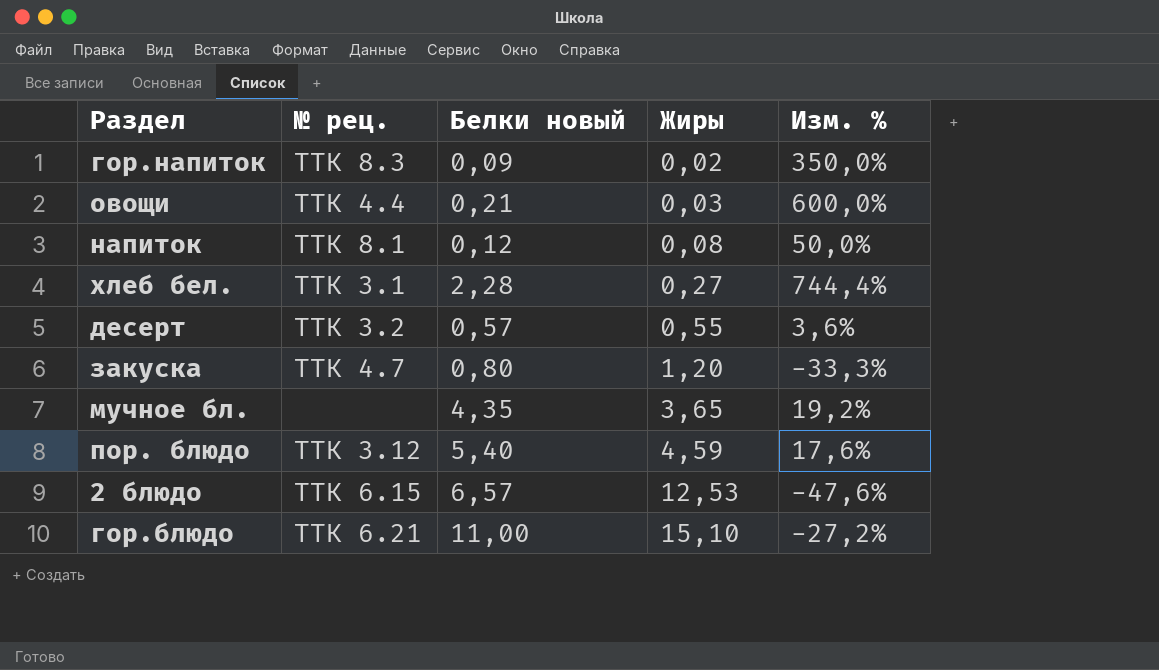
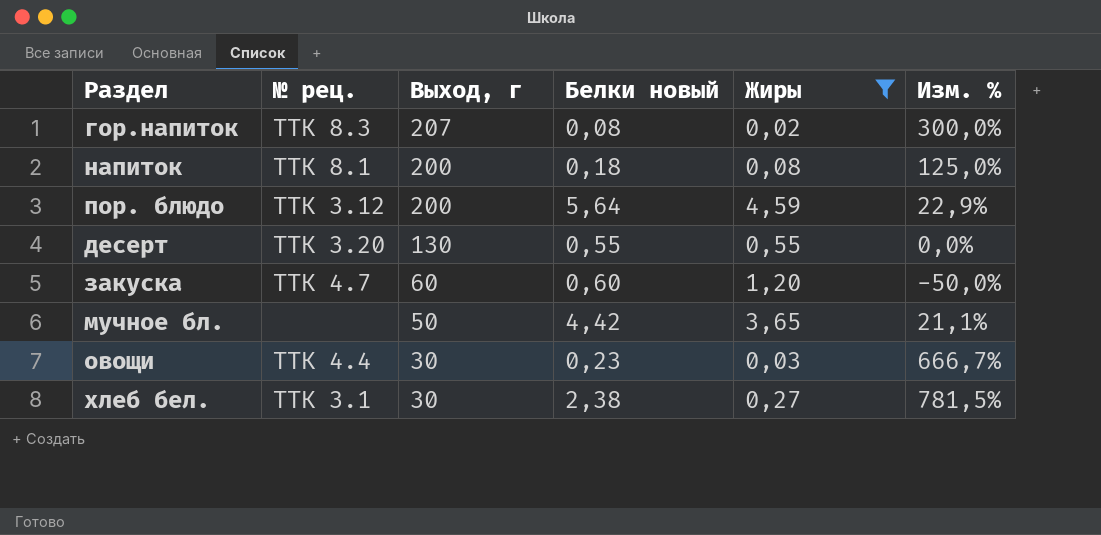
filter: none -> Жиры <= 4,59
row order: Жиры ascending -> Выход, г descending
column Выход, г | position: none -> 3
гор.напиток | Белки новый: 0,09 -> 0,08
гор.напиток | Изм. %: 350,0% -> 300,0%
напиток | Белки новый: 0,12 -> 0,18
напиток | Изм. %: 50,0% -> 125,0%
пор. блюдо | Белки новый: 5,40 -> 5,64
пор. блюдо | Изм. %: 17,6% -> 22,9%
десерт | № рец.: ТТК 3.2 -> ТТК 3.20
десерт | Белки новый: 0,57 -> 0,55
десерт | Изм. %: 3,6% -> 0,0%
закуска | Белки новый: 0,80 -> 0,60
закуска | Изм. %: -33,3% -> -50,0%
мучное бл. | Белки новый: 4,35 -> 4,42
мучное бл. | Изм. %: 19,2% -> 21,1%
овощи | Белки новый: 0,21 -> 0,23
овощи | Изм. %: 600,0% -> 666,7%
хлеб бел. | Белки новый: 2,28 -> 2,38
хлеб бел. | Изм. %: 744,4% -> 781,5%

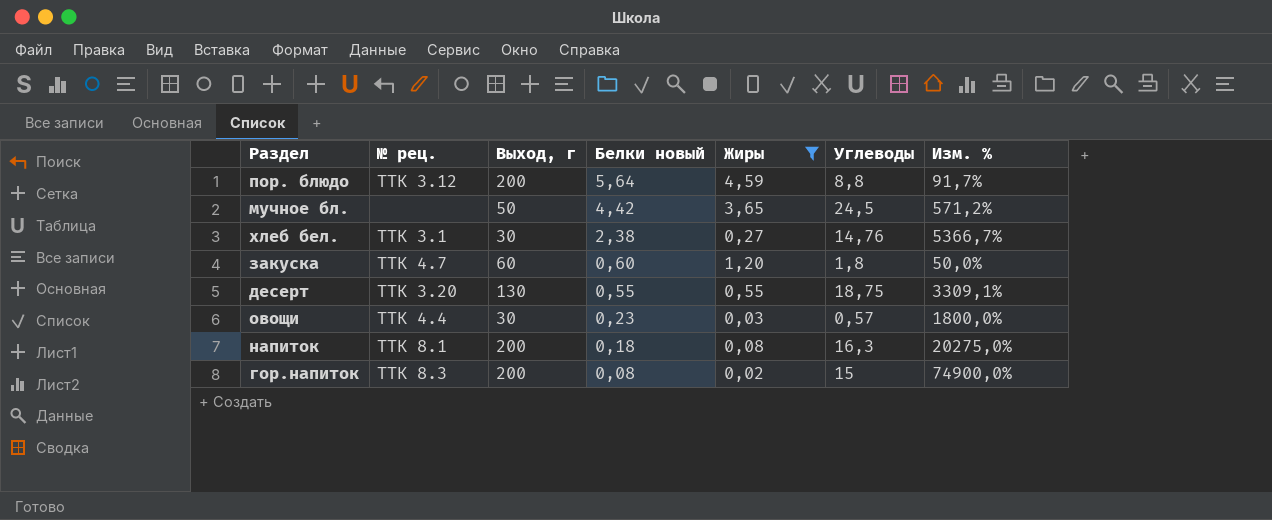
row order: Выход, г descending -> Белки новый descending
column Углеводы | position: none -> 6
column Изм. % | formula: ([Белки новый] - [Жиры]) / [Жиры] -> ([Углеводы] - [Жиры]) / [Жиры]
гор.напиток | Выход, г: 207 -> 200

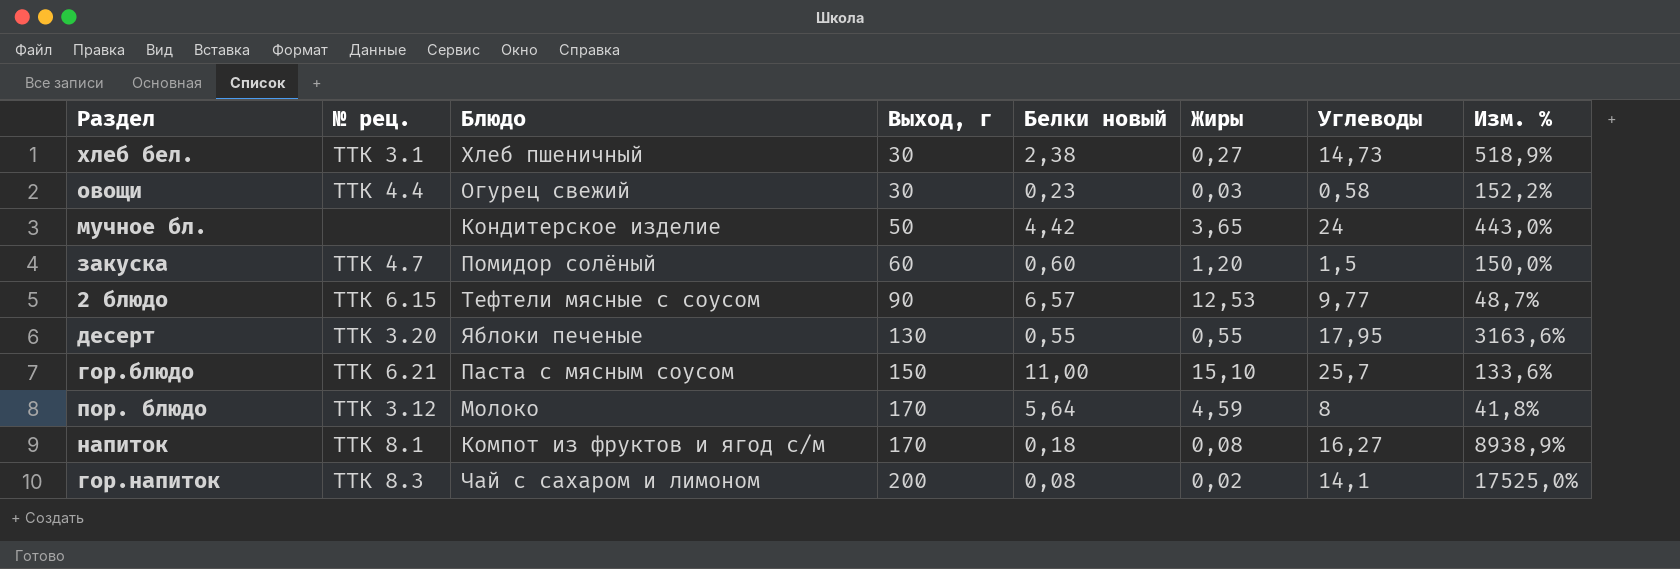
filter: Жиры <= 4,59 -> none
row order: Белки новый descending -> Выход, г ascending
column Блюдо | position: none -> 3
column Изм. % | formula: ([Углеводы] - [Жиры]) / [Жиры] -> ([Углеводы] - [Белки новый]) / [Белки новый]
хлеб бел. | Углеводы: 14,76 -> 14,73
овощи | Углеводы: 0,57 -> 0,58
мучное бл. | Углеводы: 24,5 -> 24
закуска | Углеводы: 1,8 -> 1,5
десерт | Углеводы: 18,75 -> 17,95
пор. блюдо | Выход, г: 200 -> 170
пор. блюдо | Углеводы: 8,8 -> 8
напиток | Выход, г: 200 -> 170
напиток | Углеводы: 16,3 -> 16,27
гор.напиток | Углеводы: 15 -> 14,1

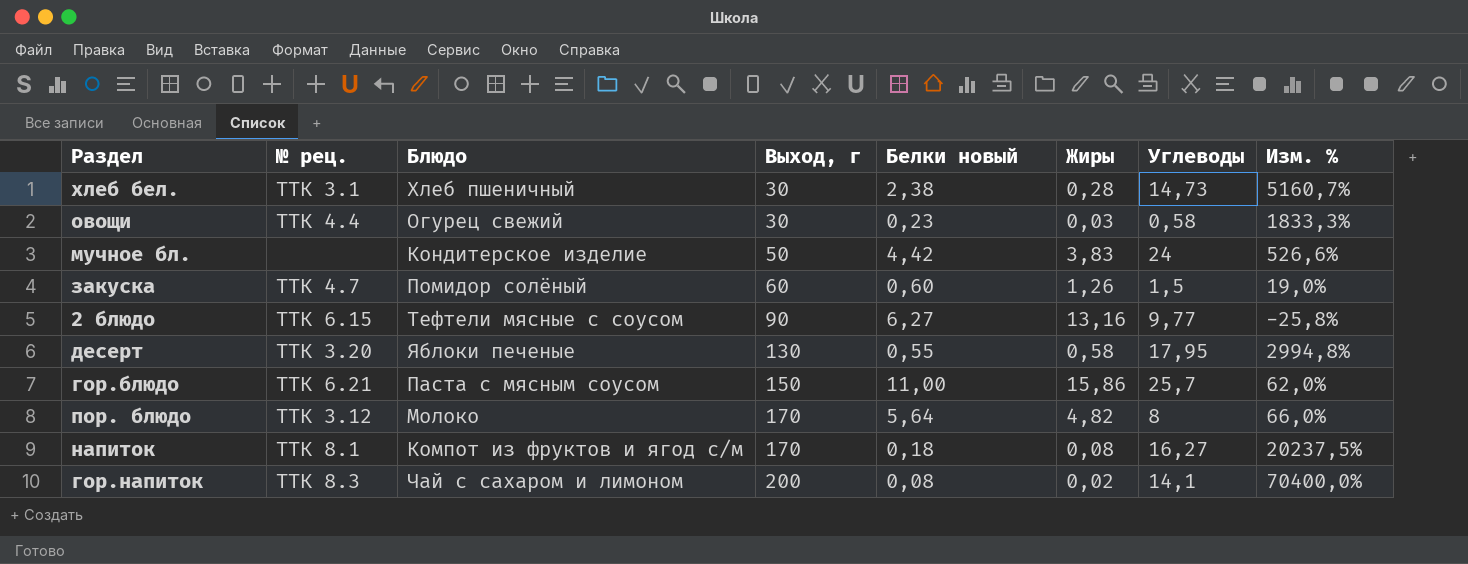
column Изм. % | formula: ([Углеводы] - [Белки новый]) / [Белки новый] -> ([Углеводы] - [Жиры]) / [Жиры]
хлеб бел. | Жиры: 0,27 -> 0,28
мучное бл. | Жиры: 3,65 -> 3,83
закуска | Жиры: 1,20 -> 1,26
2 блюдо | Белки новый: 6,57 -> 6,27
2 блюдо | Жиры: 12,53 -> 13,16
десерт | Жиры: 0,55 -> 0,58
гор.блюдо | Жиры: 15,10 -> 15,86
пор. блюдо | Жиры: 4,59 -> 4,82

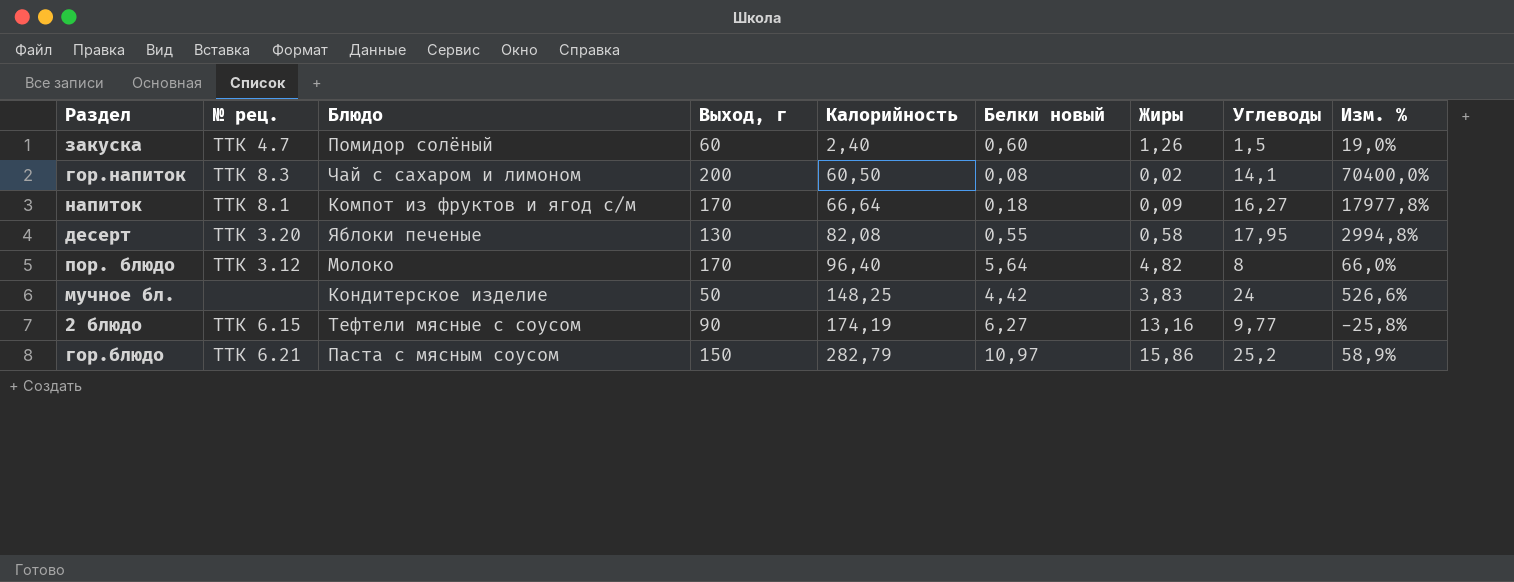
row order: Выход, г ascending -> Калорийность ascending
column Калорийность | position: none -> 5
row хлеб бел.: ТТК 3.1 | Хлеб пшеничный | 30 | 2,38 | 0,28 | 14,73 | 5160,7% -> none
row овощи: ТТК 4.4 | Огурец свежий | 30 | 0,23 | 0,03 | 0,58 | 1833,3% -> none
напиток | Жиры: 0,08 -> 0,09
напиток | Изм. %: 20237,5% -> 17977,8%
гор.блюдо | Белки новый: 11,00 -> 10,97
гор.блюдо | Углеводы: 25,7 -> 25,2
гор.блюдо | Изм. %: 62,0% -> 58,9%

